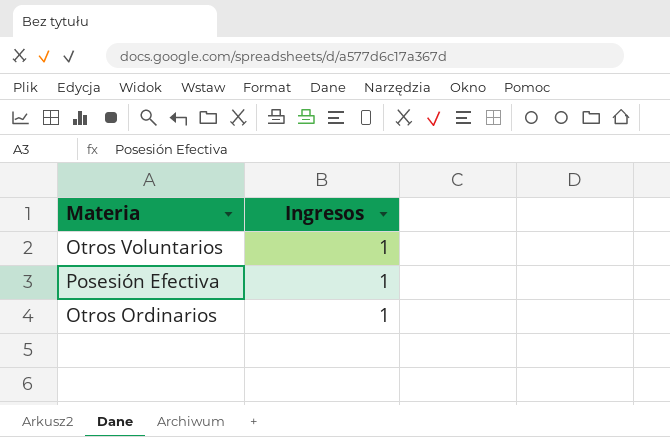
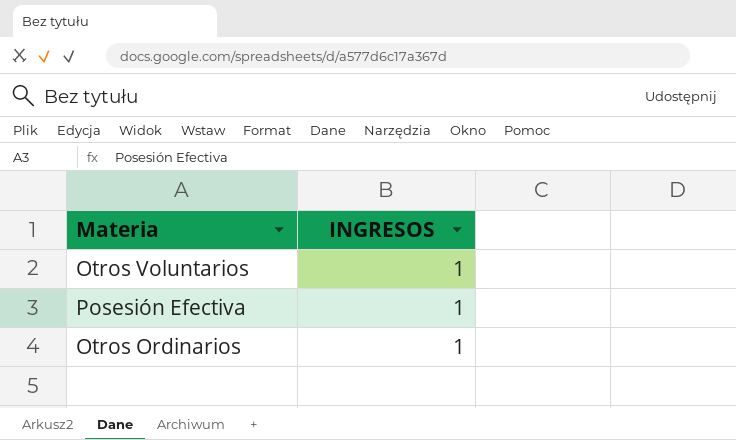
column name: Ingresos -> INGRESOS

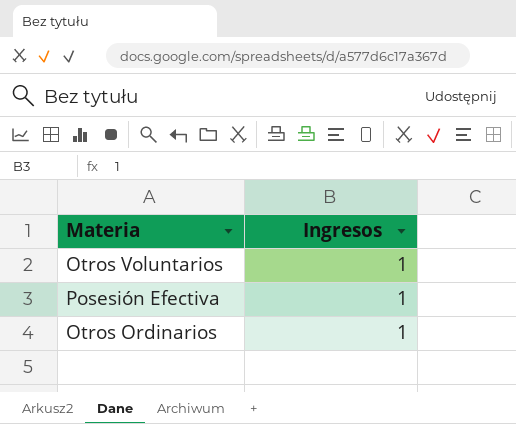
column name: INGRESOS -> Ingresos

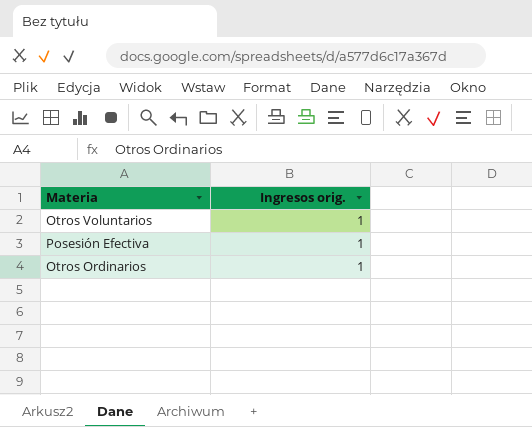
column name: Ingresos -> Ingresos orig.

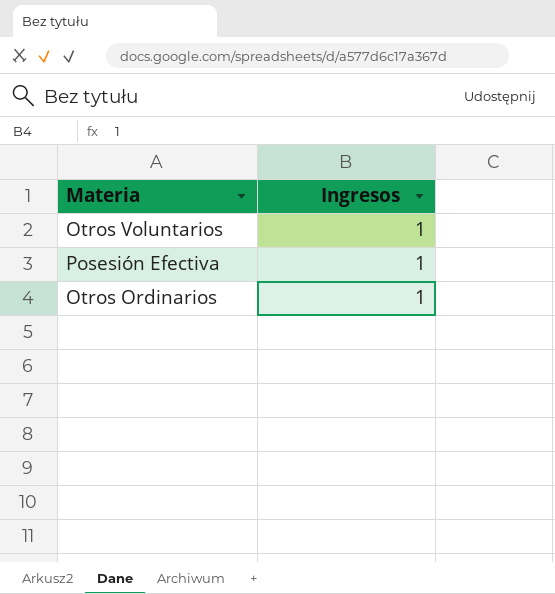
column name: Ingresos orig. -> Ingresos

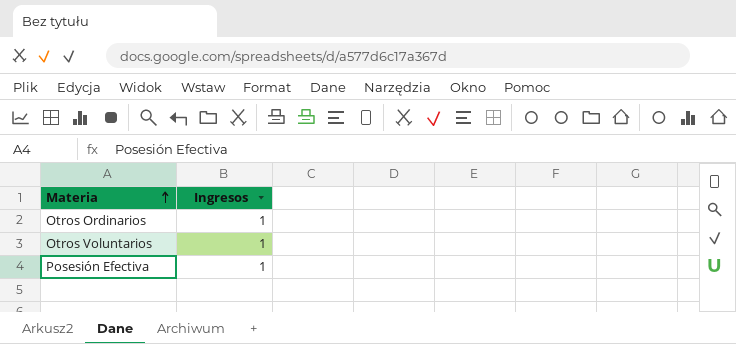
row order: none -> Materia ascending

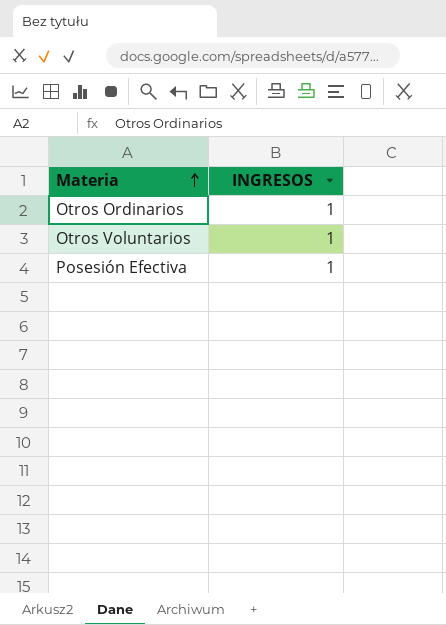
column name: Ingresos -> INGRESOS

